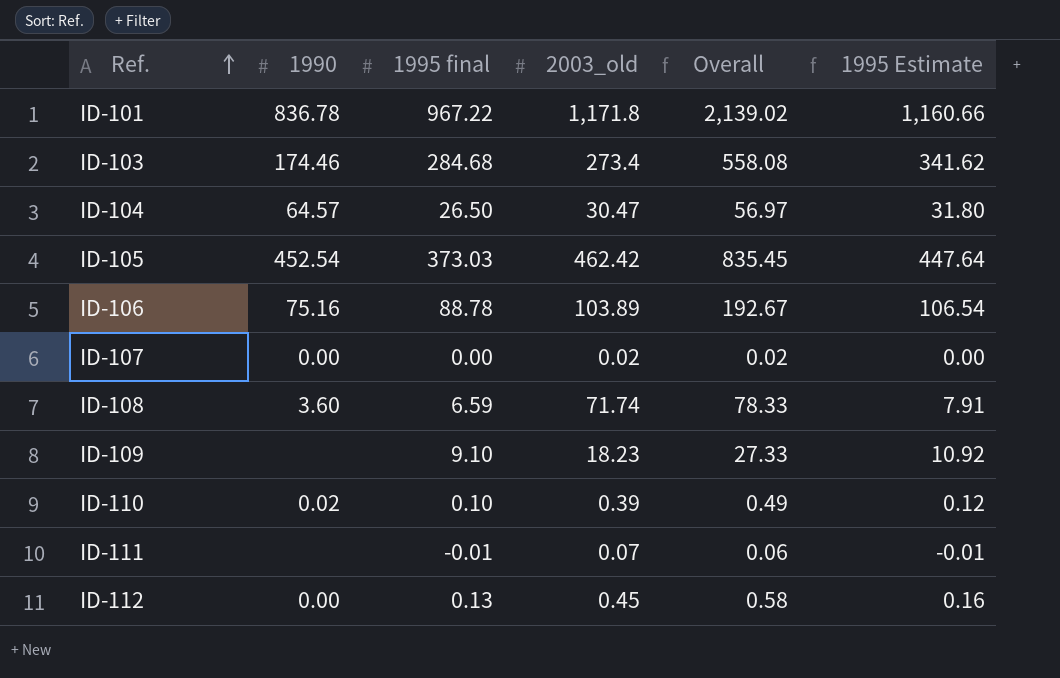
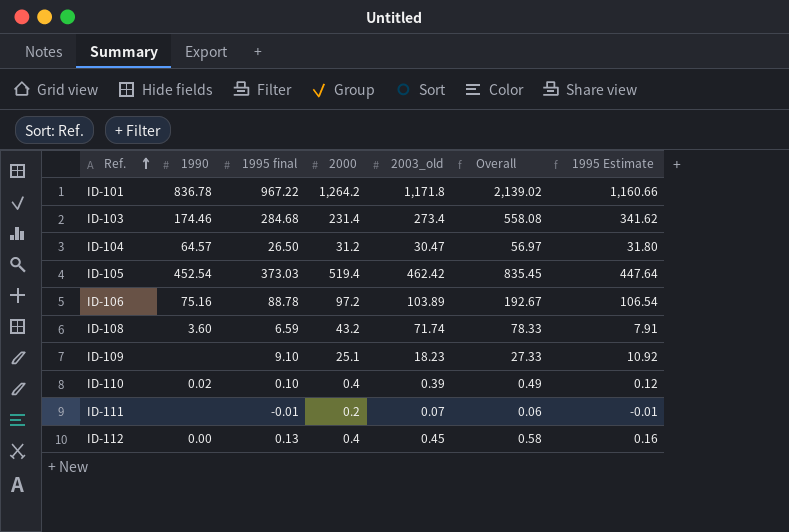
column 2000 | position: none -> 4
row ID-107: 0.00 | 0.00 | 0.02 | 0.02 | 0.00 -> none

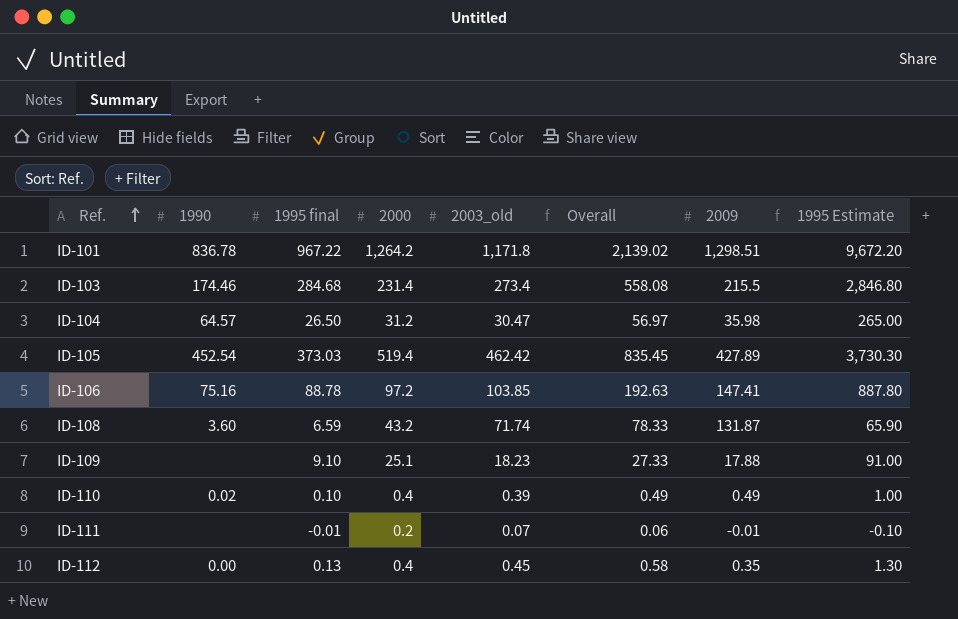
column 2009 | position: none -> 7
column 1995 Estimate | formula: [1995 final] * 1.2 -> [1995 final] * 10
ID-106 | 2003_old: 103.89 -> 103.85
ID-106 | Overall: 192.67 -> 192.63

